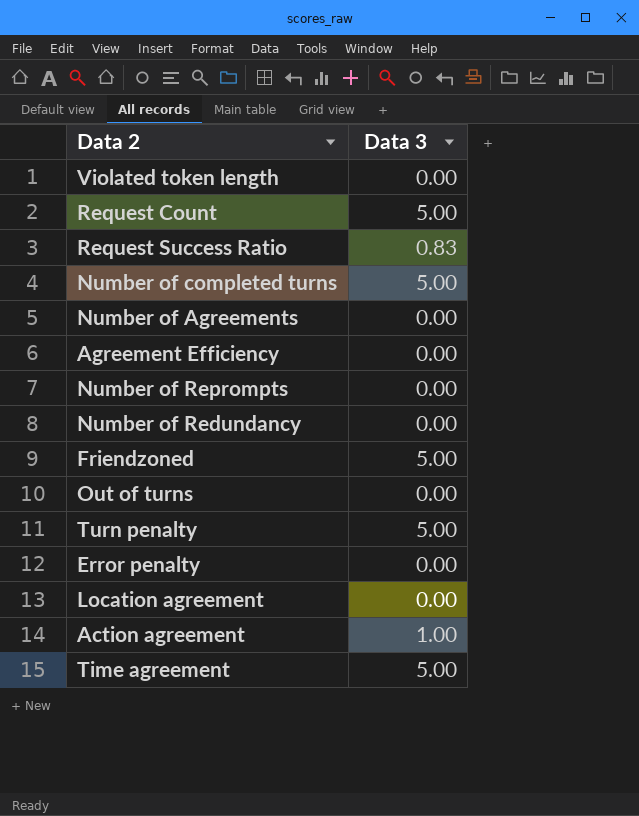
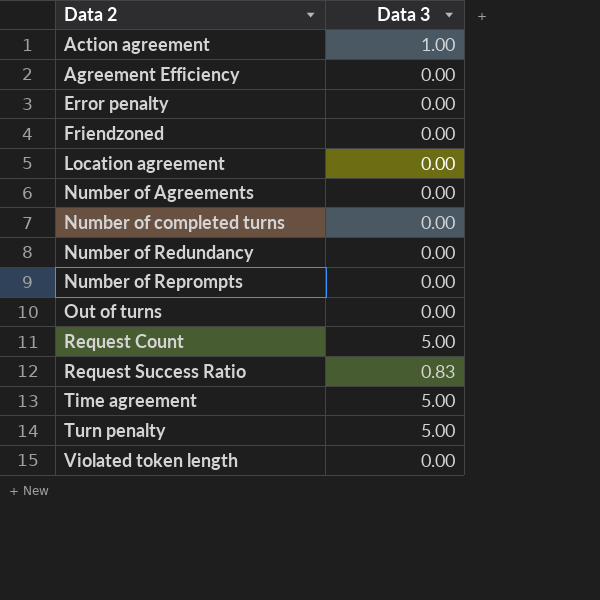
row order: none -> Data 2 ascending
Friendzoned | Data 3: 5.00 -> 0.00
Number of completed turns | Data 3: 5.00 -> 0.00

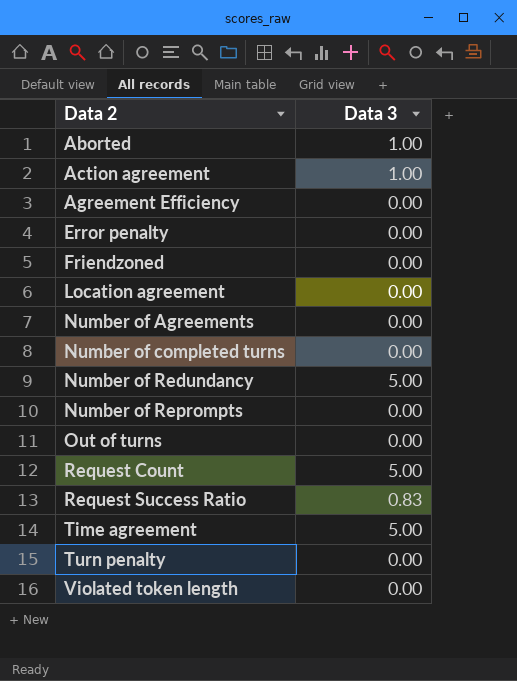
row Aborted: none -> 1.00
Number of Redundancy | Data 3: 0.00 -> 5.00
Turn penalty | Data 3: 5.00 -> 0.00

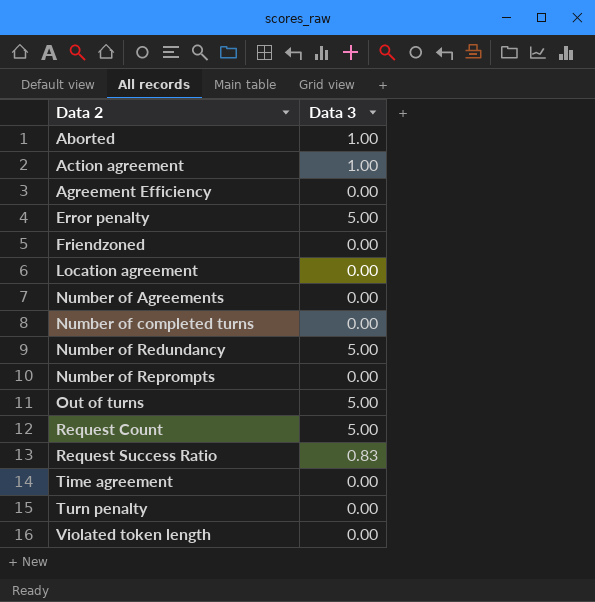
Error penalty | Data 3: 0.00 -> 5.00
Out of turns | Data 3: 0.00 -> 5.00
Time agreement | Data 3: 5.00 -> 0.00

